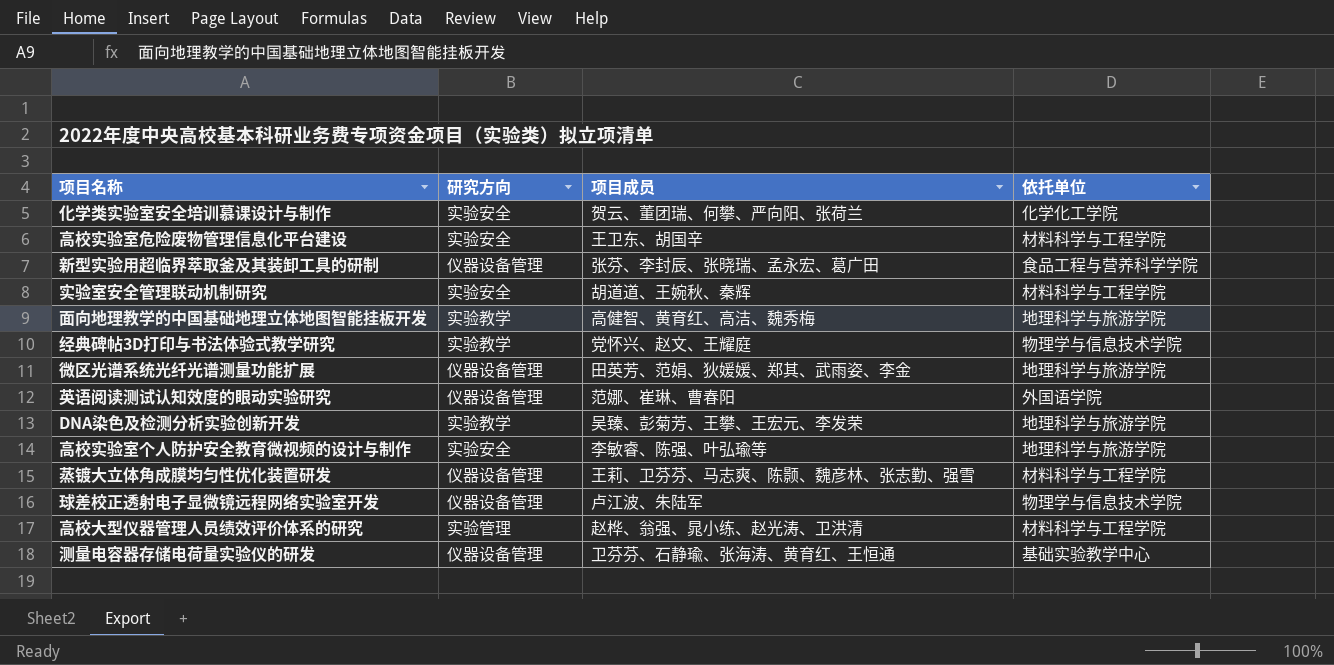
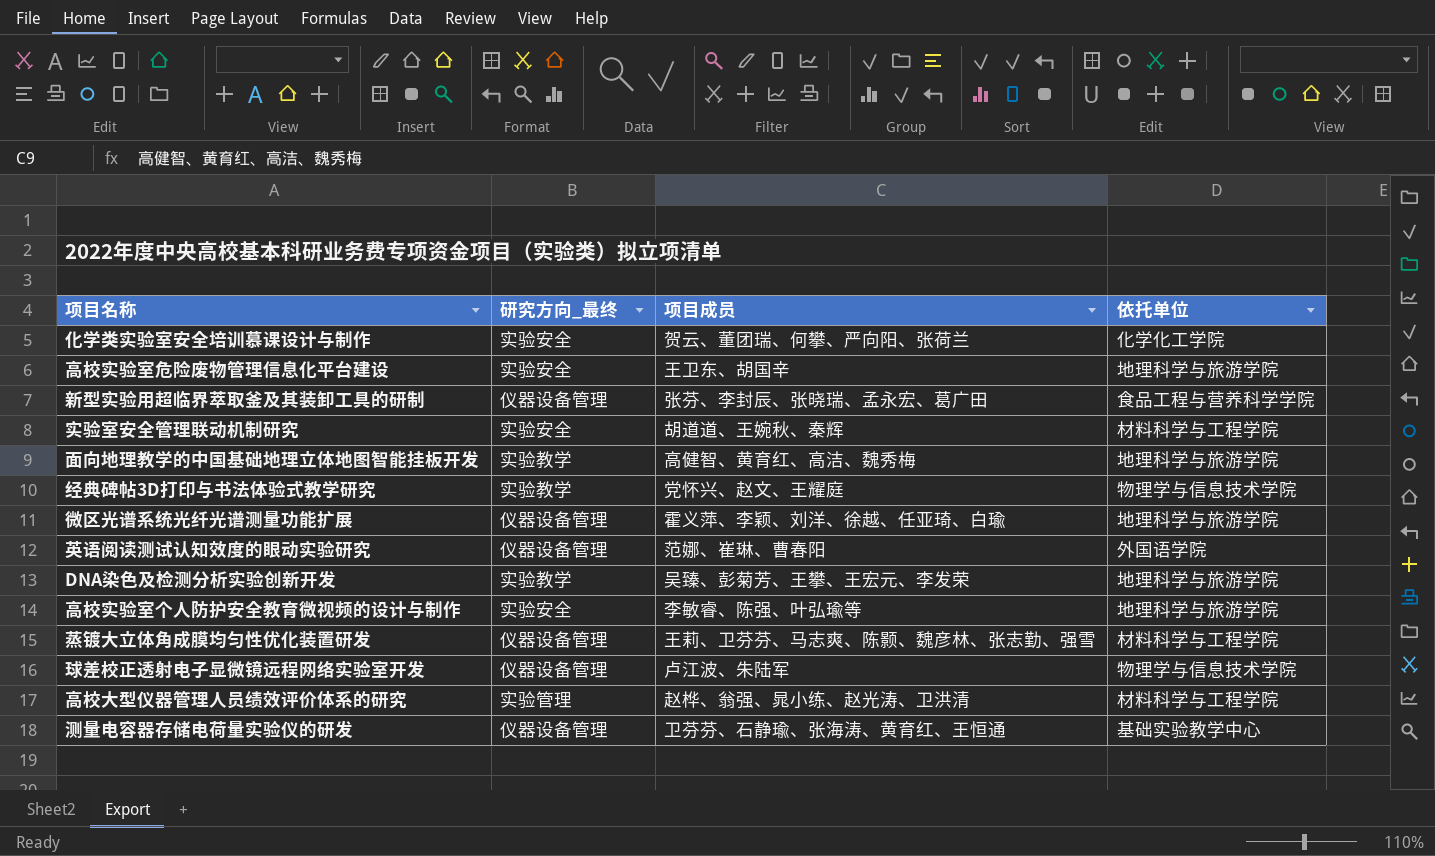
column name: 研究方向 -> 研究方向_最终
高校实验室危险废物管理信息化平台建设 | 依托单位: 材料科学与工程学院 -> 地理科学与旅游学院
微区光谱系统光纤光谱测量功能扩展 | 项目成员: 田英芳、范娟、狄媛媛、郑其、武雨姿、李金 -> 霍义萍、李颖、刘洋、徐越、任亚琦、白瑜

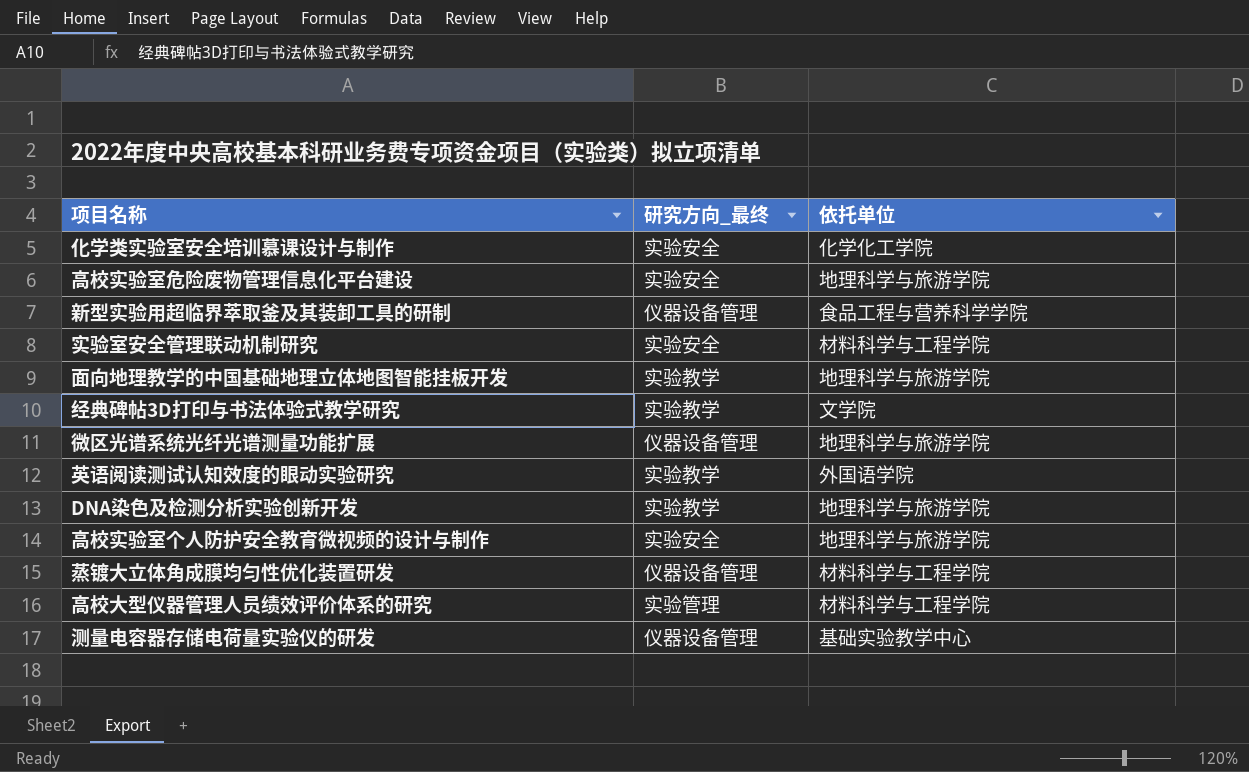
column 项目成员 | position: 3 -> none
row 球差校正透射电子显微镜远程网络实验室开发: 仪器设备管理 | 卢江波、朱陆军 | 物理学与信息技术学院 -> none
经典碑帖3D打印与书法体验式教学研究 | 依托单位: 物理学与信息技术学院 -> 文学院
英语阅读测试认知效度的眼动实验研究 | 研究方向_最终: 仪器设备管理 -> 实验教学

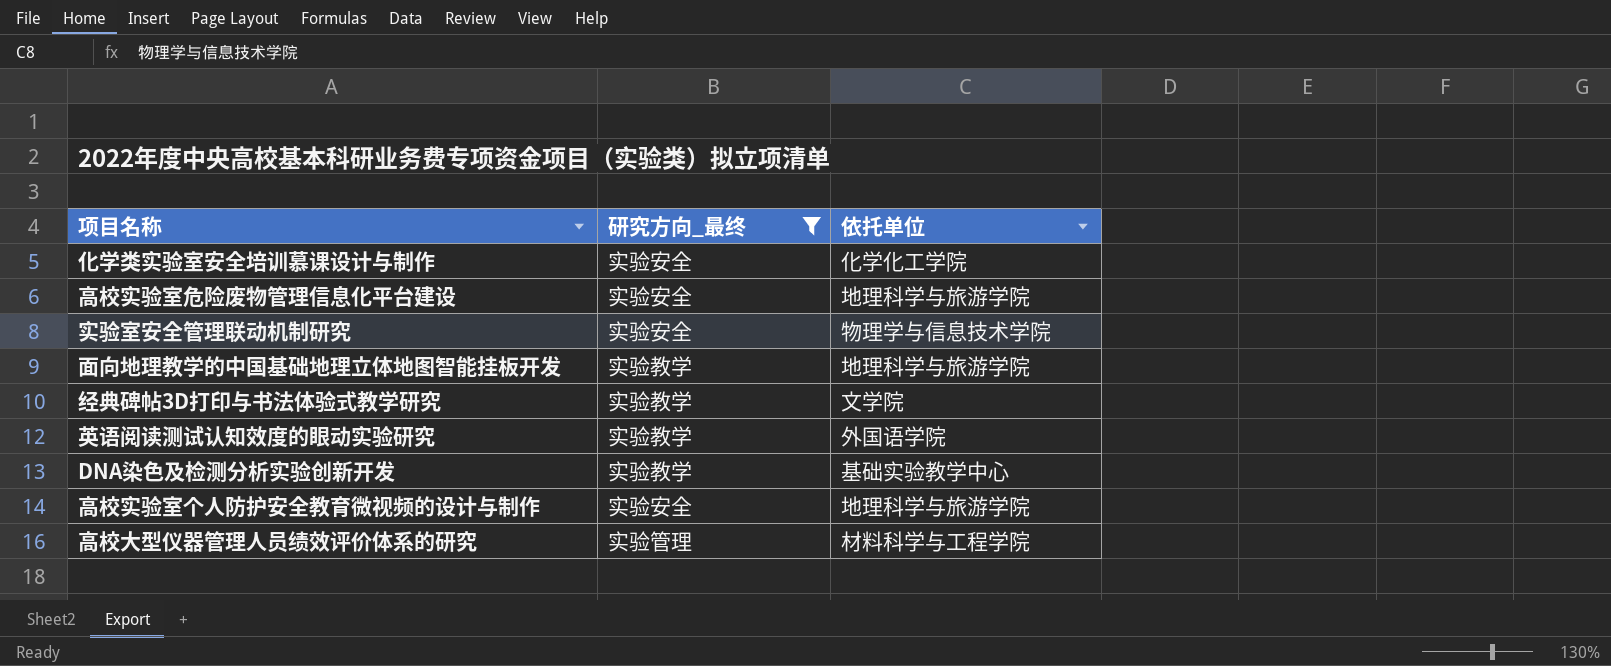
filter: none -> 研究方向_最终 != 仪器设备管理
实验室安全管理联动机制研究 | 依托单位: 材料科学与工程学院 -> 物理学与信息技术学院
DNA染色及检测分析实验创新开发 | 依托单位: 地理科学与旅游学院 -> 基础实验教学中心

